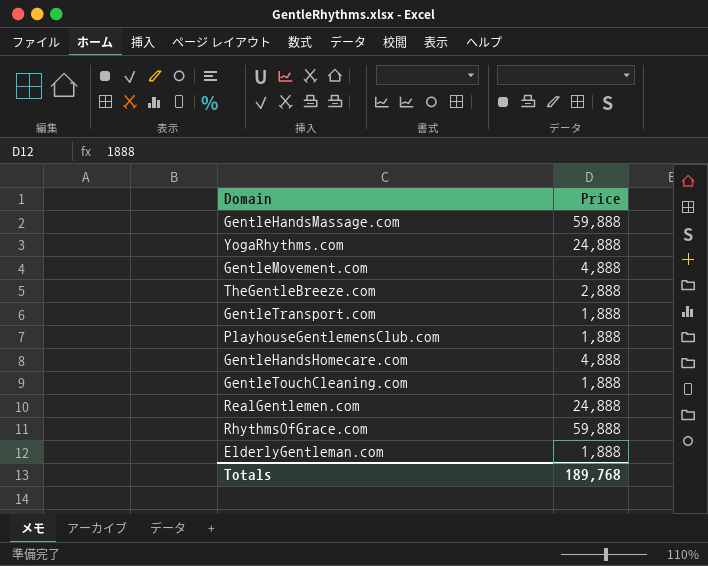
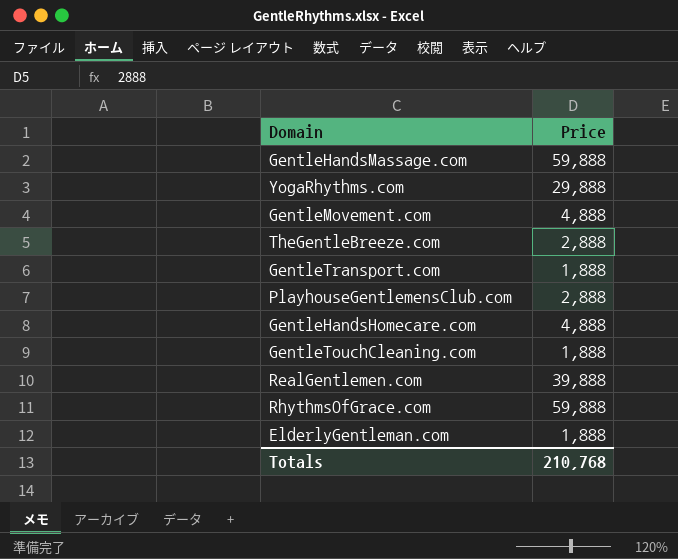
YogaRhythms.com | Price: 24,888 -> 29,888
PlayhouseGentlemensClub.com | Price: 1,888 -> 2,888
RealGentlemen.com | Price: 24,888 -> 39,888
Totals | Price: 189,768 -> 210,768

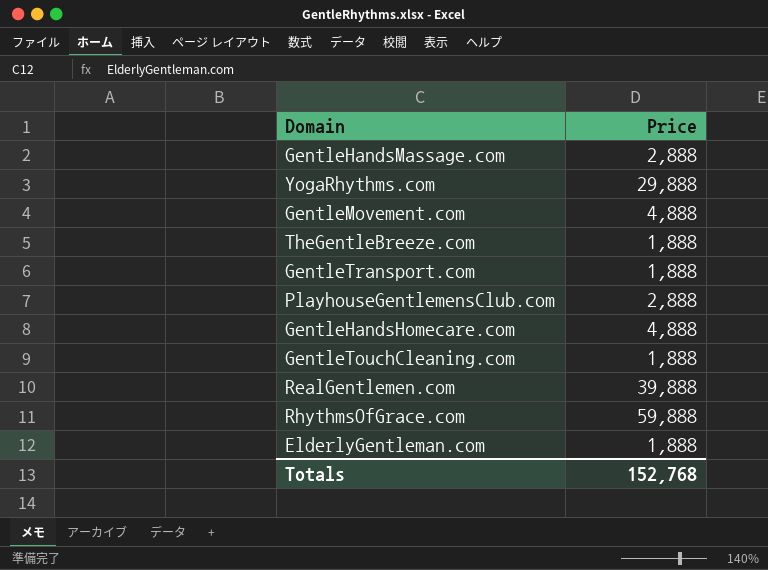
GentleHandsMassage.com | Price: 59,888 -> 2,888
TheGentleBreeze.com | Price: 2,888 -> 1,888
Totals | Price: 210,768 -> 152,768

